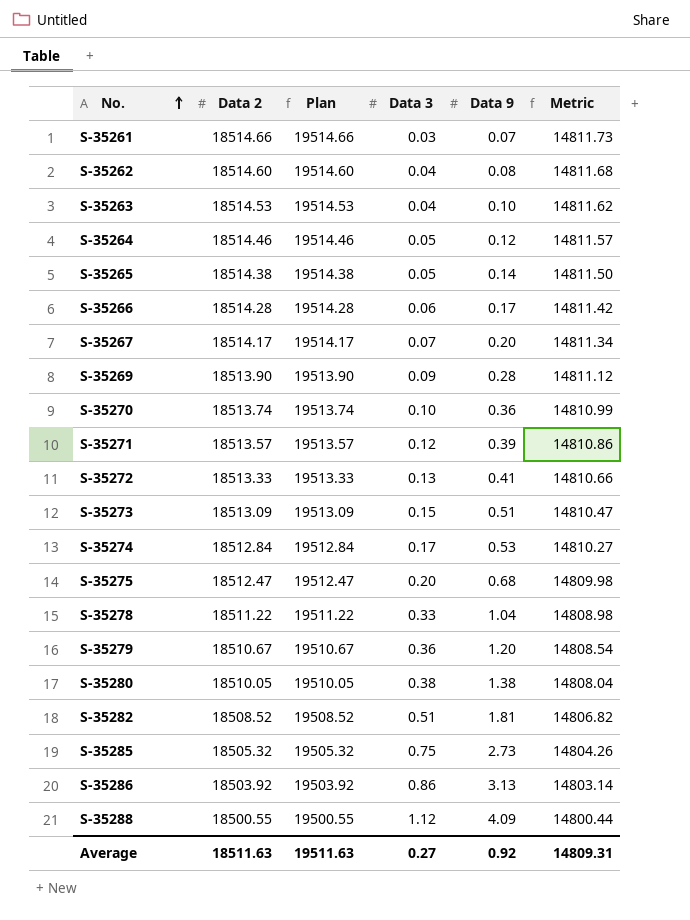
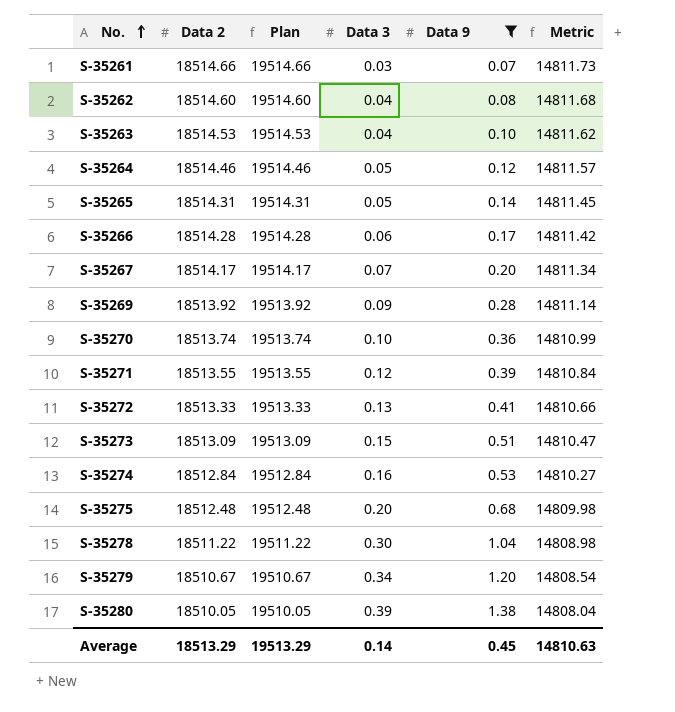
filter: none -> Data 9 <= 1.38
S-35265 | Data 2: 18514.38 -> 18514.31
S-35265 | Plan: 19514.38 -> 19514.31
S-35265 | Metric: 14811.50 -> 14811.45
S-35269 | Data 2: 18513.90 -> 18513.92
S-35269 | Plan: 19513.90 -> 19513.92
S-35269 | Metric: 14811.12 -> 14811.14
S-35271 | Data 2: 18513.57 -> 18513.55
S-35271 | Plan: 19513.57 -> 19513.55
S-35271 | Metric: 14810.86 -> 14810.84
S-35274 | Data 3: 0.17 -> 0.16
S-35275 | Data 2: 18512.47 -> 18512.48
S-35275 | Plan: 19512.47 -> 19512.48
S-35278 | Data 3: 0.33 -> 0.30
S-35279 | Data 3: 0.36 -> 0.34
S-35280 | Data 3: 0.38 -> 0.39
Average | Data 2: 18511.63 -> 18513.29
Average | Plan: 19511.63 -> 19513.29
Average | Data 3: 0.27 -> 0.14
Average | Data 9: 0.92 -> 0.45
Average | Metric: 14809.31 -> 14810.63

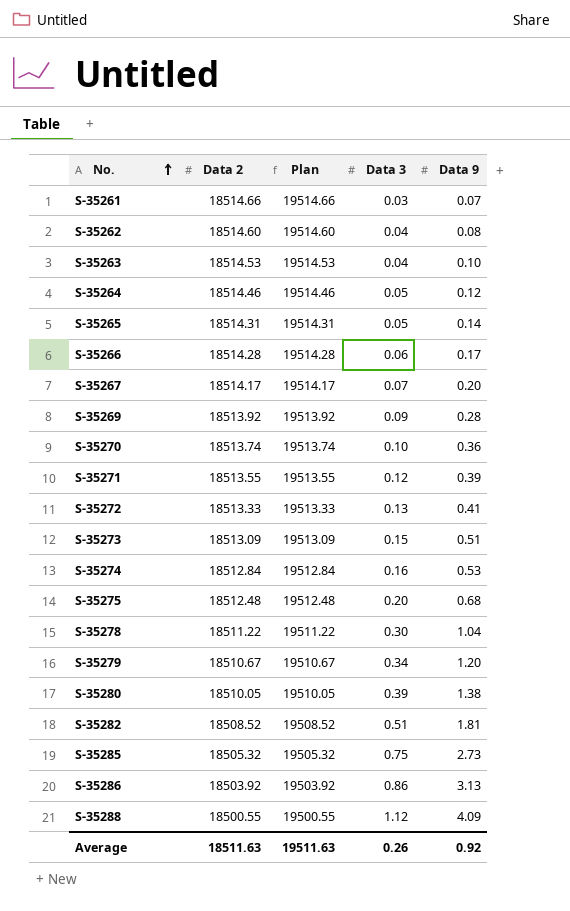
filter: Data 9 <= 1.38 -> none
column Metric | formula: [Data 2] * 0.8 -> none
Average | Data 2: 18513.29 -> 18511.63
Average | Plan: 19513.29 -> 19511.63
Average | Data 3: 0.14 -> 0.26
Average | Data 9: 0.45 -> 0.92

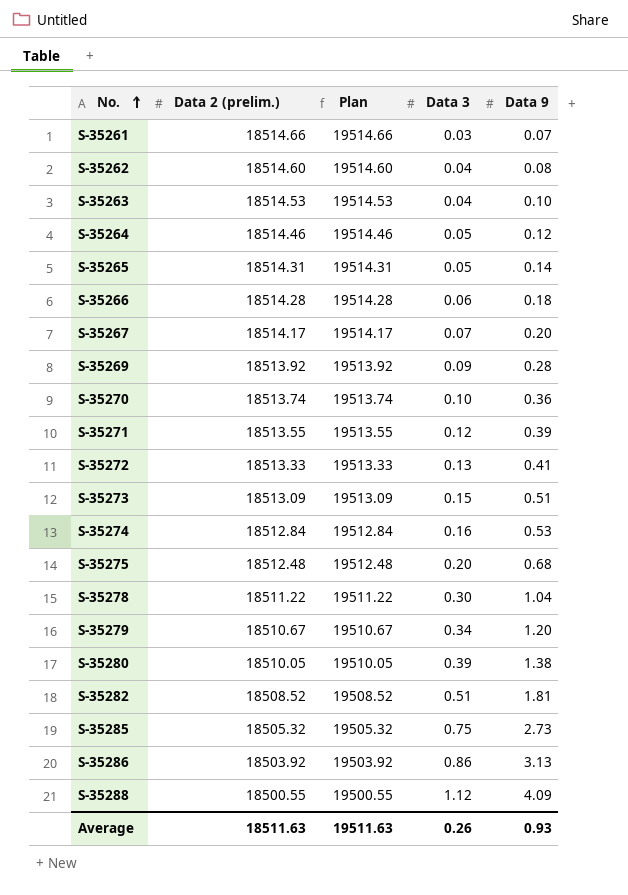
column name: Data 2 -> Data 2 (prelim.)
S-35266 | Data 9: 0.17 -> 0.18
Average | Data 9: 0.92 -> 0.93

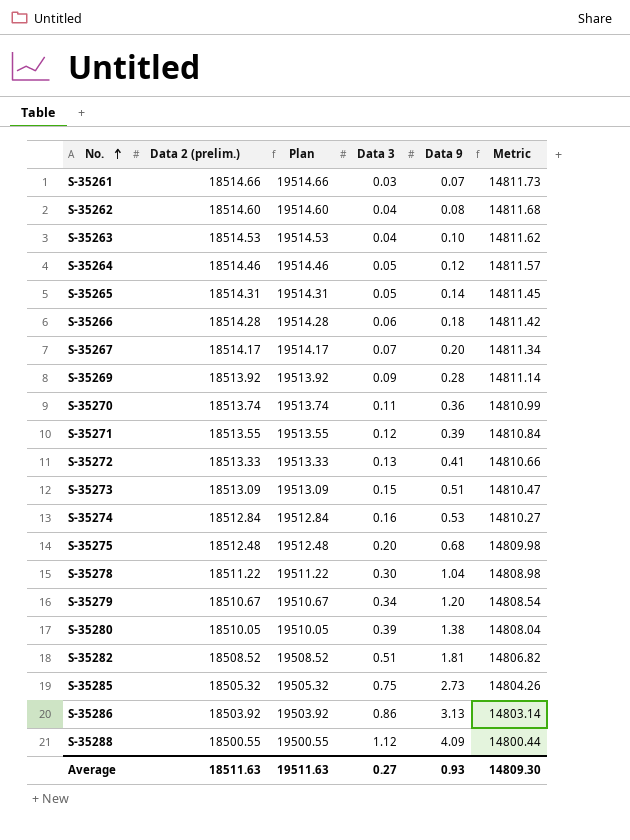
column Metric | formula: none -> [Data 2 (prelim.)] * 0.8
S-35270 | Data 3: 0.10 -> 0.11
Average | Data 3: 0.26 -> 0.27

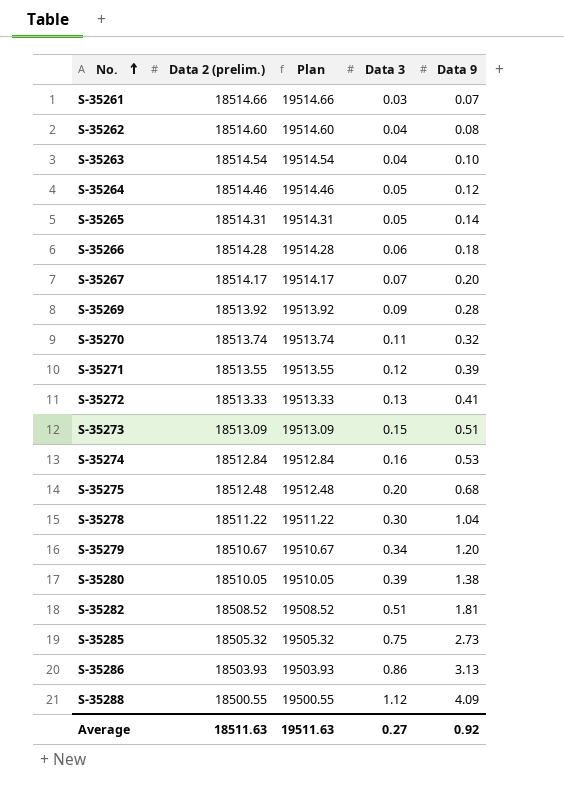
column Metric | formula: [Data 2 (prelim.)] * 0.8 -> none
S-35263 | Data 2 (prelim.): 18514.53 -> 18514.54
S-35263 | Plan: 19514.53 -> 19514.54
S-35270 | Data 9: 0.36 -> 0.32
S-35286 | Data 2 (prelim.): 18503.92 -> 18503.93
S-35286 | Plan: 19503.92 -> 19503.93
Average | Data 9: 0.93 -> 0.92

